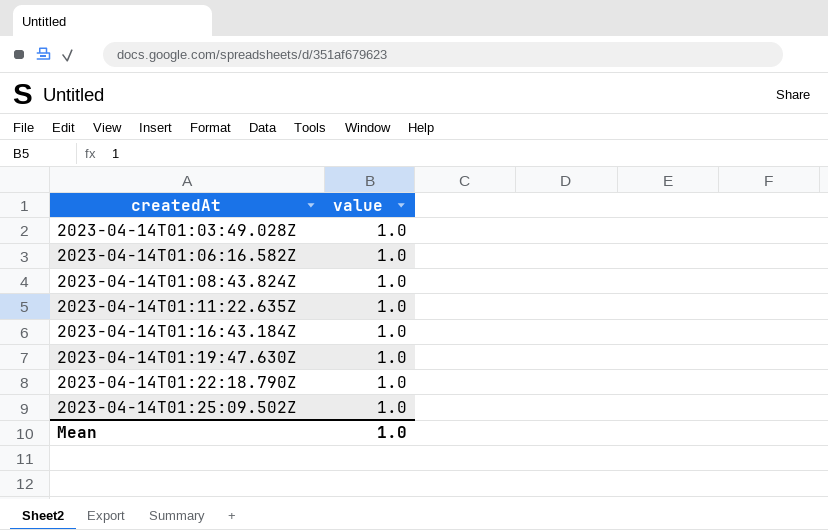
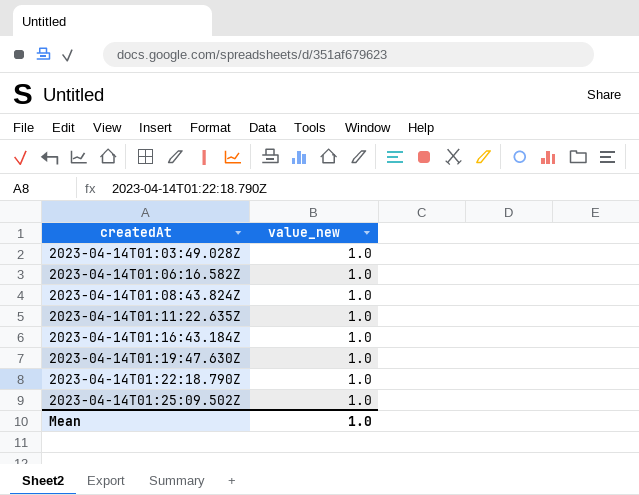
column name: value -> value_new

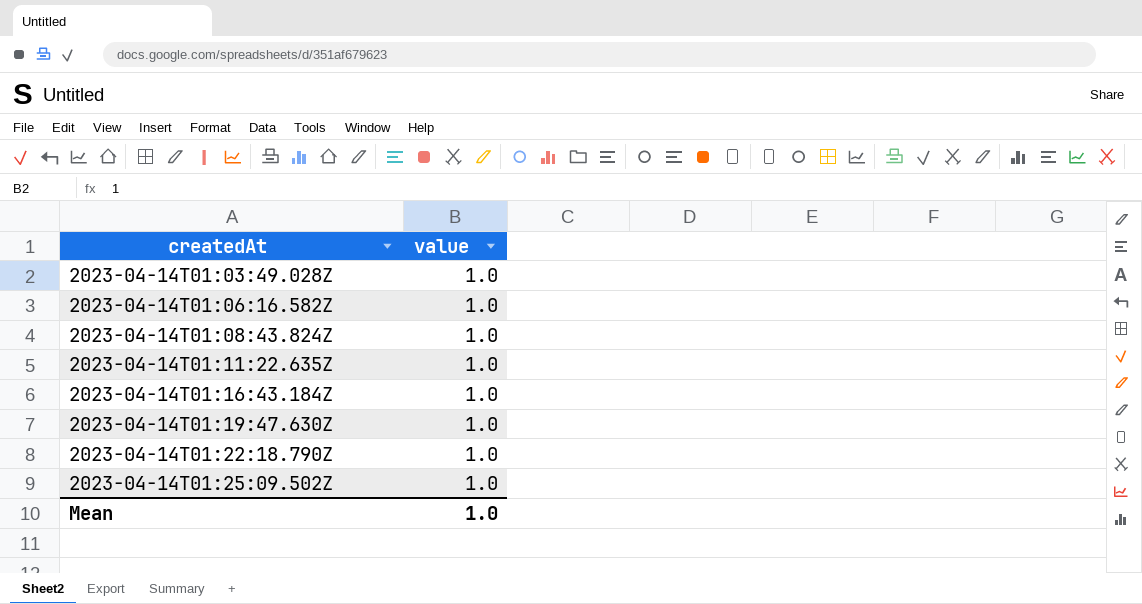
column name: value_new -> value

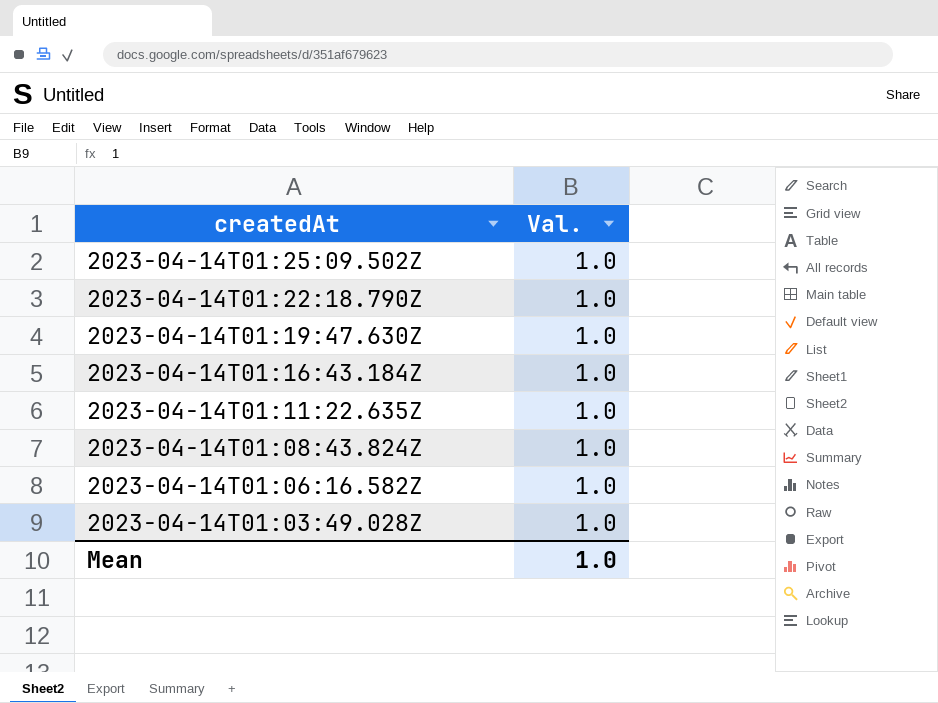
row order: createdAt ascending -> createdAt descending
column name: value -> Val.

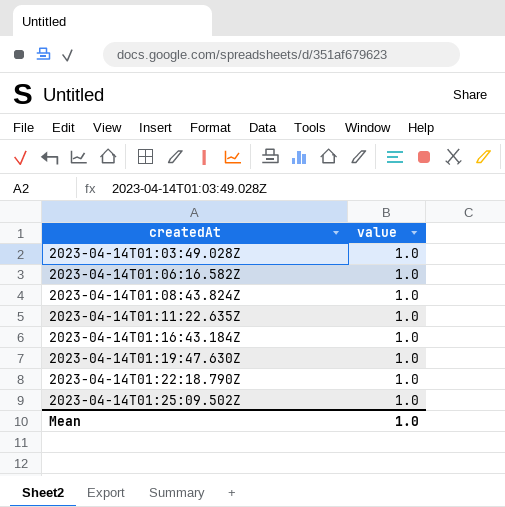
row order: createdAt descending -> createdAt ascending
column name: Val. -> value

